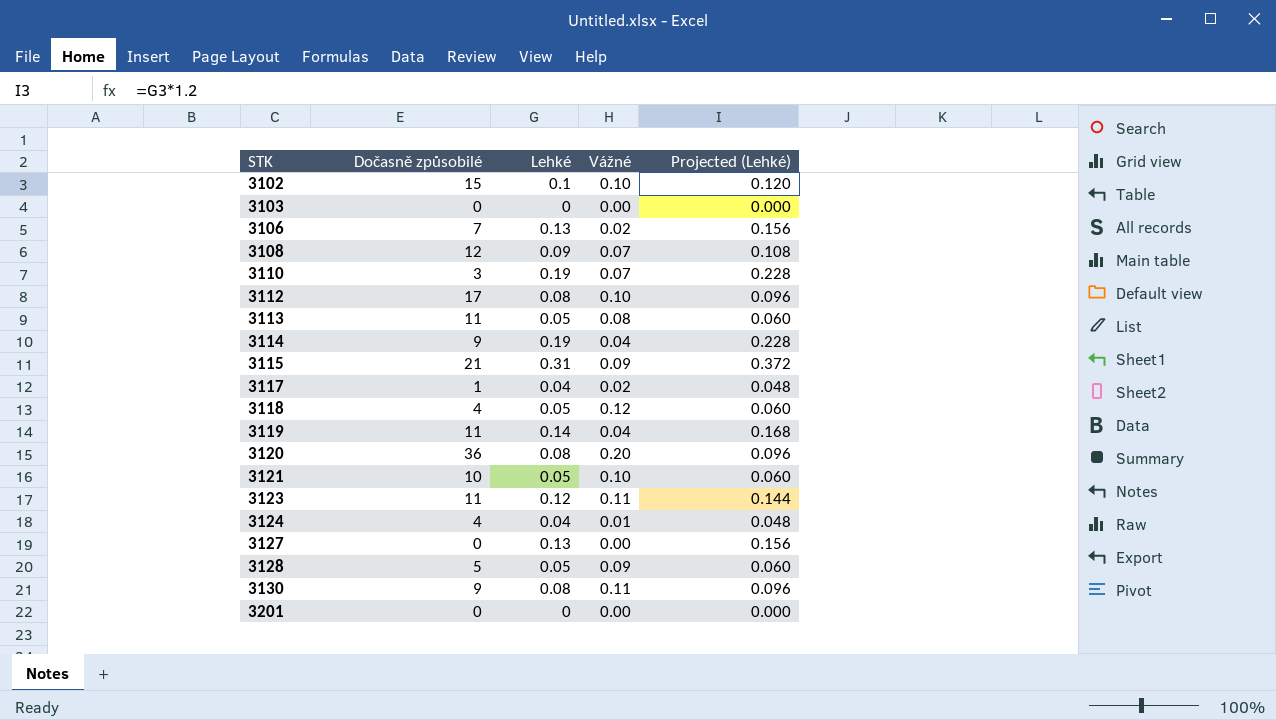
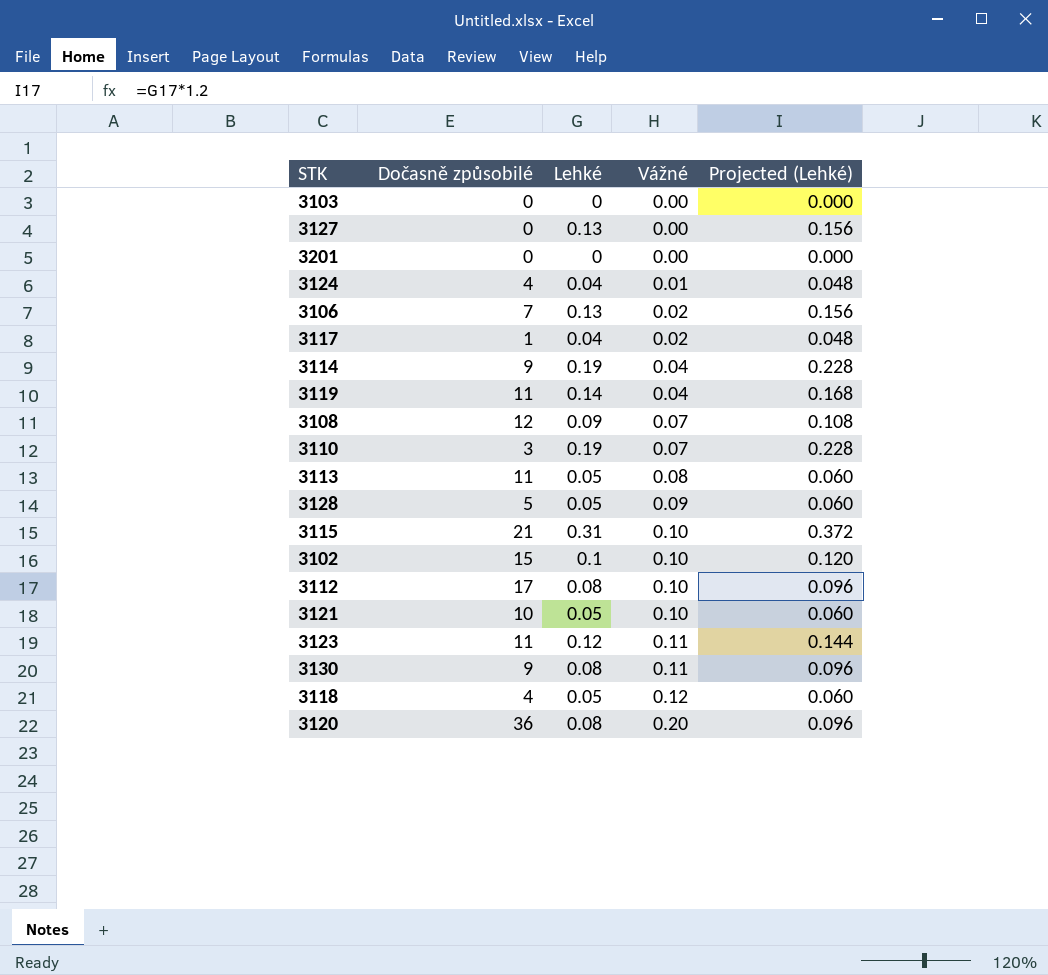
row order: STK ascending -> Vážné ascending
3115 | Vážné: 0.09 -> 0.10

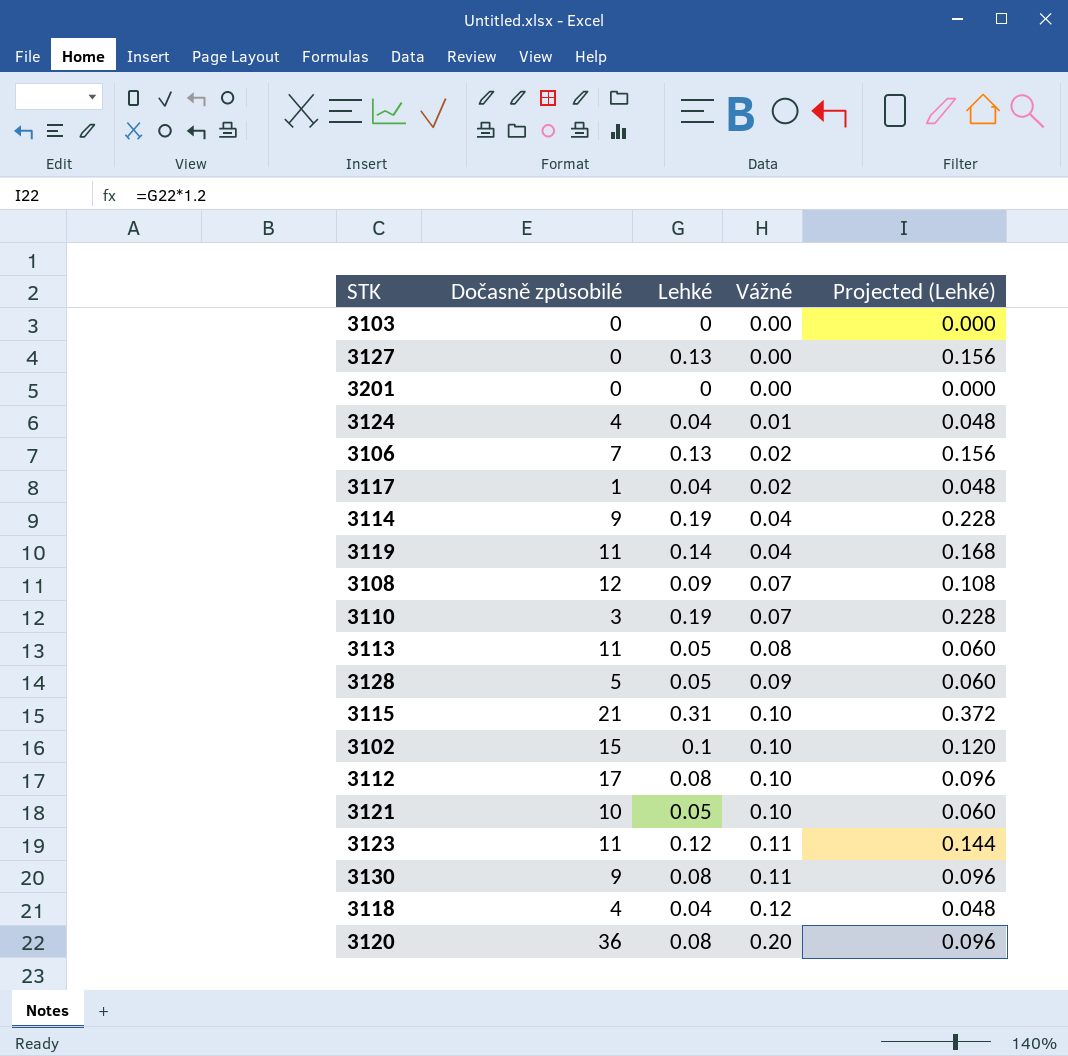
3118 | Lehké: 0.05 -> 0.04
3118 | Projected (Lehké): 0.060 -> 0.048

